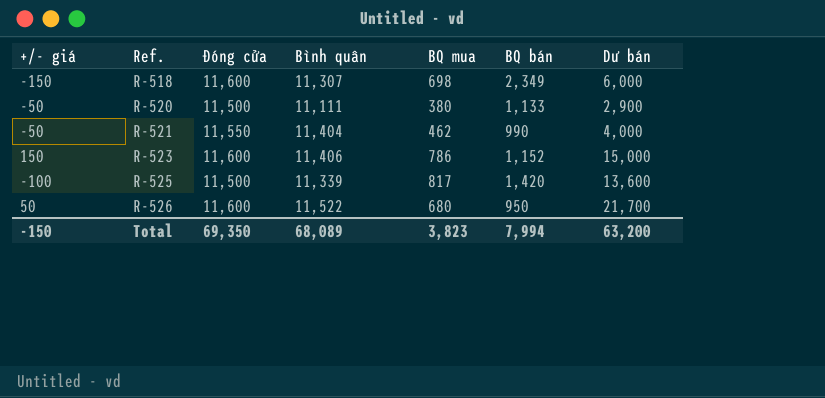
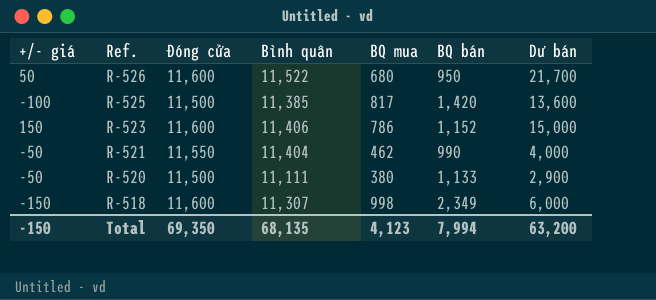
row order: Ref. ascending -> Ref. descending
R-525 | Bình quân: 11,339 -> 11,385
R-518 | BQ mua: 698 -> 998
Total | Bình quân: 68,089 -> 68,135
Total | BQ mua: 3,823 -> 4,123

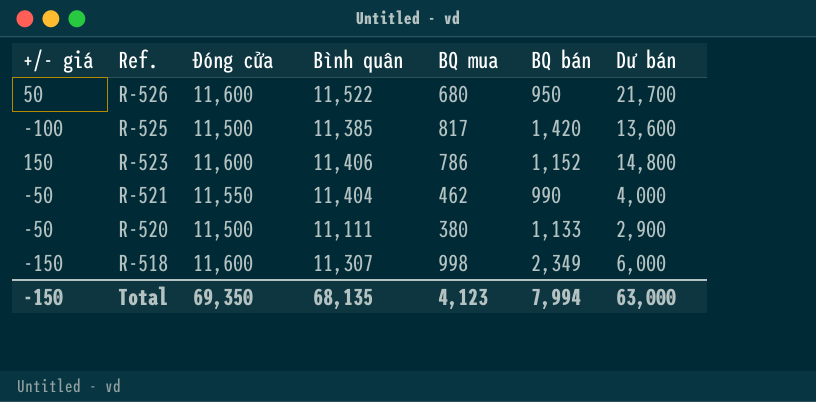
R-523 | Dư bán: 15,000 -> 14,800
Total | Dư bán: 63,200 -> 63,000

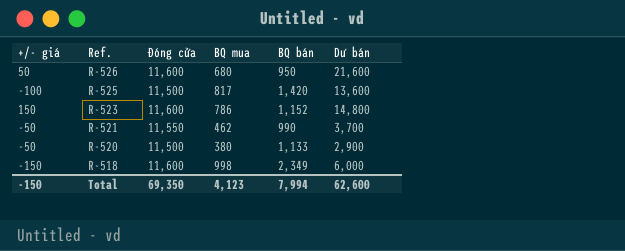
column Bình quân | position: 4 -> none
R-526 | Dư bán: 21,700 -> 21,600
R-521 | Dư bán: 4,000 -> 3,700
Total | Dư bán: 63,000 -> 62,600

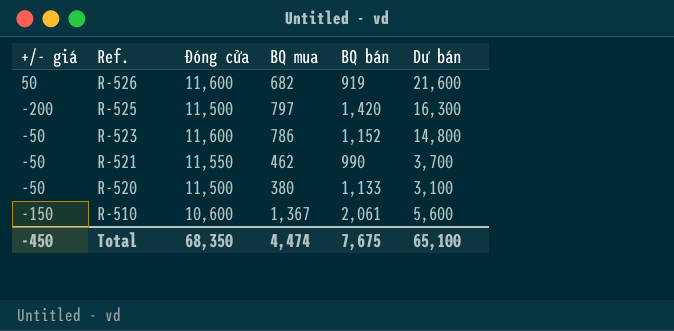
row R-518: -150 | 11,600 | 998 | 2,349 | 6,000 -> none
R-526 | BQ mua: 680 -> 682
R-526 | BQ bán: 950 -> 919
R-525 | +/- giá: -100 -> -200
R-525 | BQ mua: 817 -> 797
R-525 | Dư bán: 13,600 -> 16,300
R-523 | +/- giá: 150 -> -50
R-520 | Dư bán: 2,900 -> 3,100
row R-510: none -> -150 | 10,600 | 1,367 | 2,061 | 5,600
Total | +/- giá: -150 -> -450
Total | Đóng cửa: 69,350 -> 68,350
Total | BQ mua: 4,123 -> 4,474
Total | BQ bán: 7,994 -> 7,675
Total | Dư bán: 62,600 -> 65,100

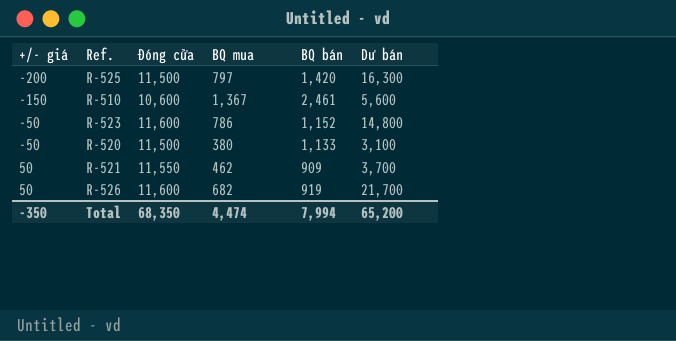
row order: Ref. descending -> +/- giá ascending
R-510 | BQ bán: 2,061 -> 2,461
R-521 | +/- giá: -50 -> 50
R-521 | BQ bán: 990 -> 909
R-526 | Dư bán: 21,600 -> 21,700
Total | +/- giá: -450 -> -350
Total | BQ bán: 7,675 -> 7,994
Total | Dư bán: 65,100 -> 65,200

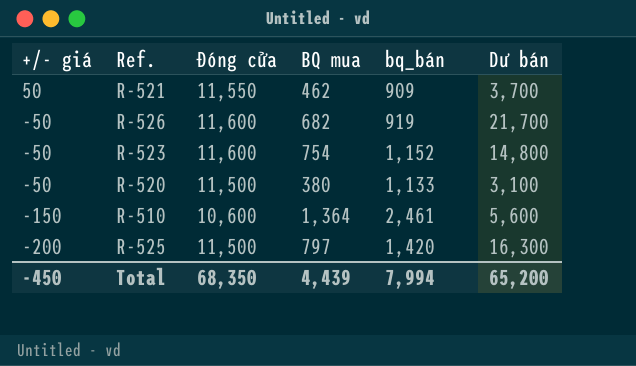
row order: +/- giá ascending -> +/- giá descending
column name: BQ bán -> bq_bán
R-526 | +/- giá: 50 -> -50
R-523 | BQ mua: 786 -> 754
R-510 | BQ mua: 1,367 -> 1,364
Total | +/- giá: -350 -> -450
Total | BQ mua: 4,474 -> 4,439

